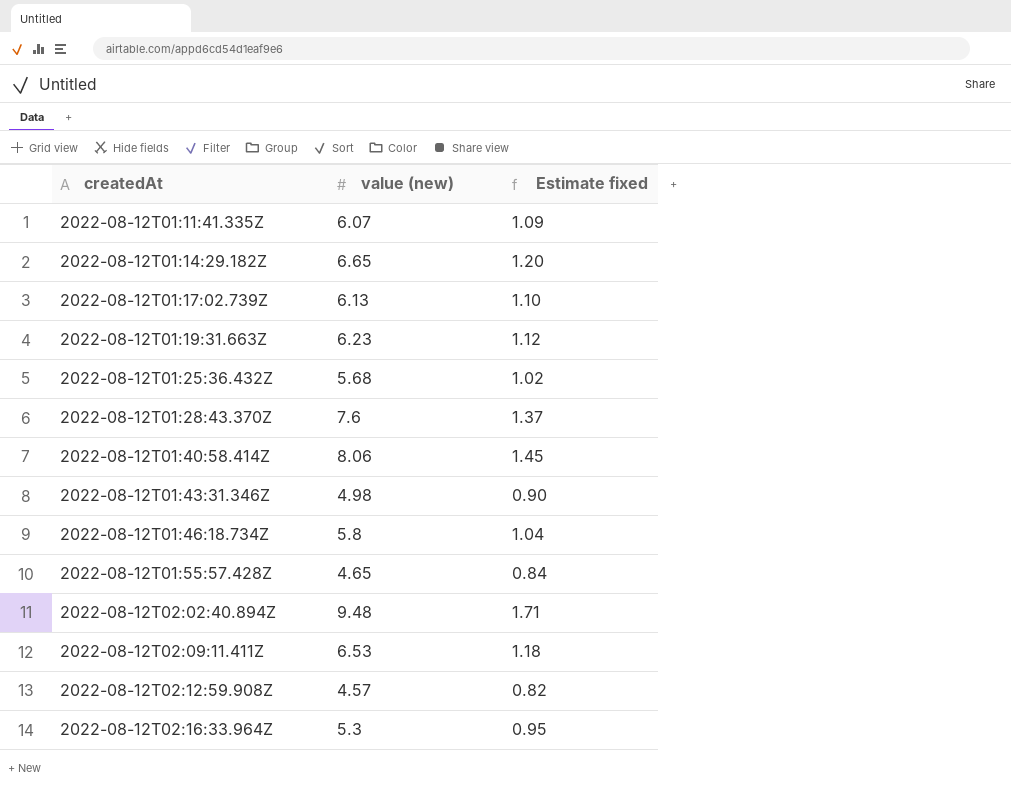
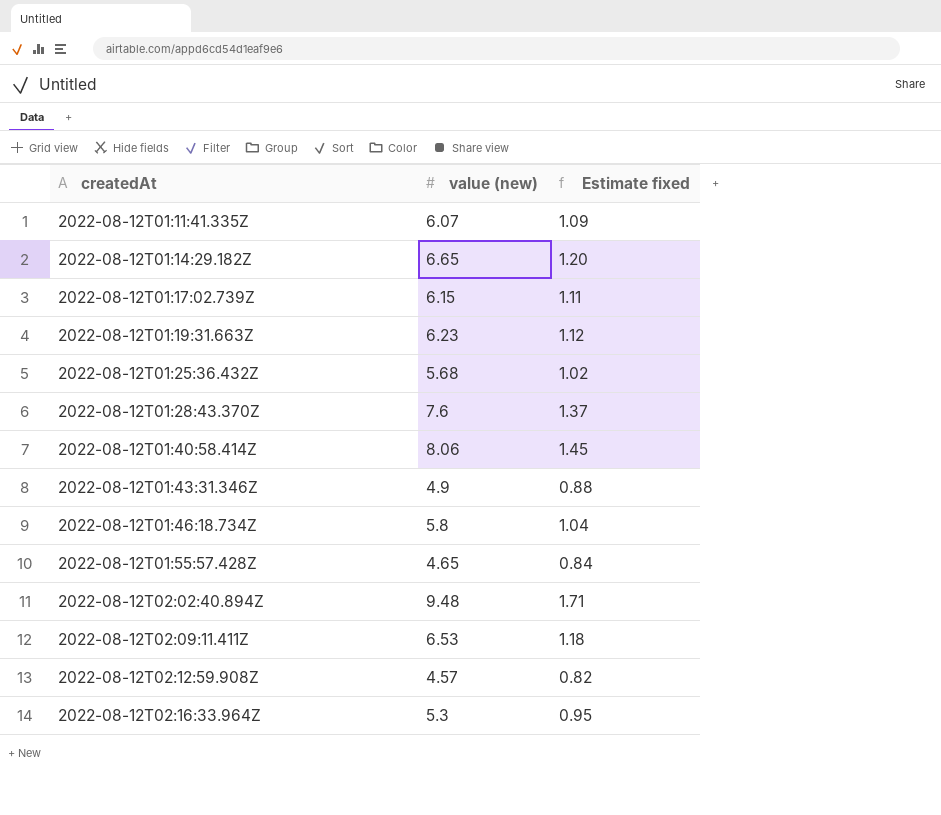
2022-08-12T01:17:02.739Z | value (new): 6.13 -> 6.15
2022-08-12T01:17:02.739Z | Estimate fixed: 1.10 -> 1.11
2022-08-12T01:43:31.346Z | value (new): 4.98 -> 4.9
2022-08-12T01:43:31.346Z | Estimate fixed: 0.90 -> 0.88

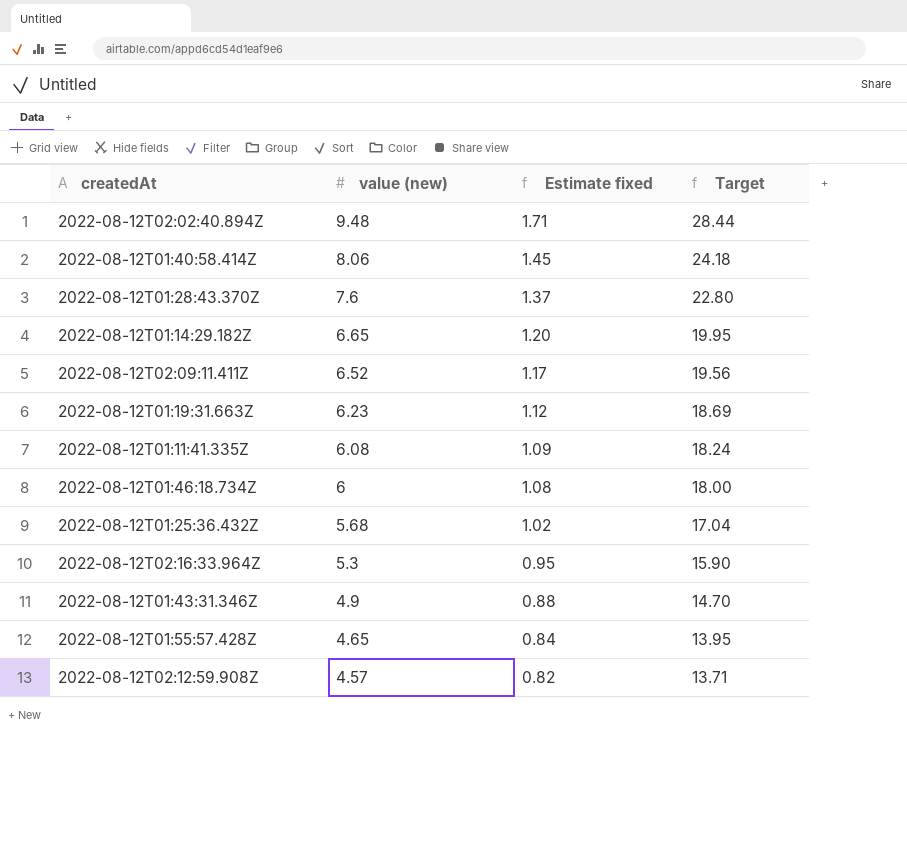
row order: createdAt ascending -> value (new) descending
column Target | formula: none -> [value (new)] * 3
row 2022-08-12T01:17:02.739Z: 6.15 | 1.11 -> none
2022-08-12T02:09:11.411Z | value (new): 6.53 -> 6.52
2022-08-12T02:09:11.411Z | Estimate fixed: 1.18 -> 1.17
2022-08-12T01:11:41.335Z | value (new): 6.07 -> 6.08
2022-08-12T01:46:18.734Z | value (new): 5.8 -> 6
2022-08-12T01:46:18.734Z | Estimate fixed: 1.04 -> 1.08

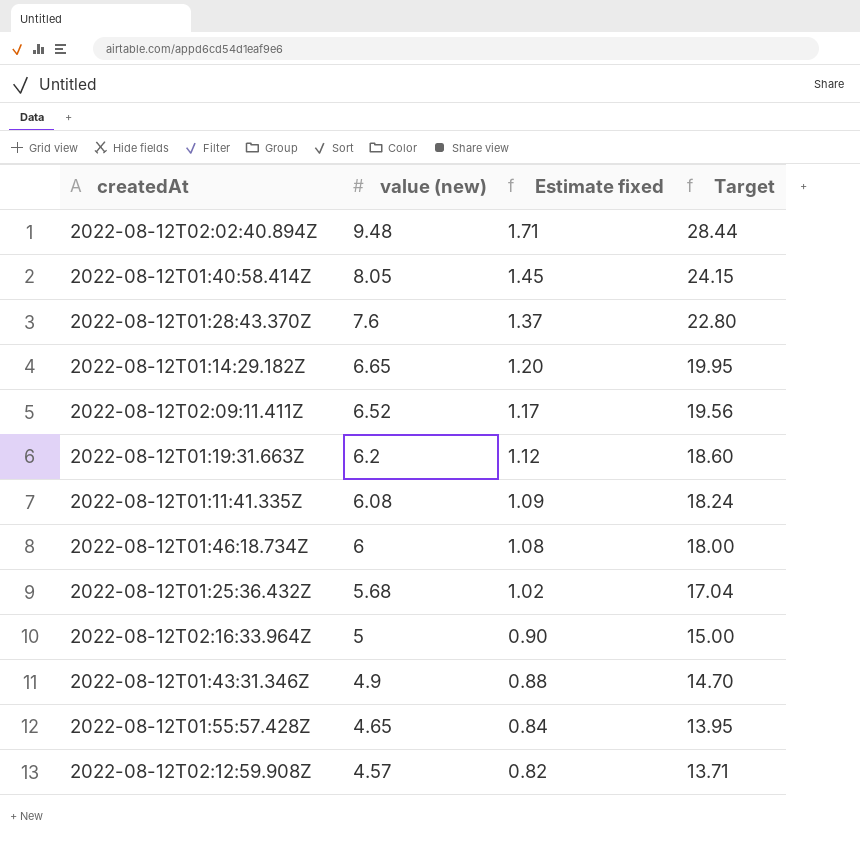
2022-08-12T01:40:58.414Z | value (new): 8.06 -> 8.05
2022-08-12T01:40:58.414Z | Target: 24.18 -> 24.15
2022-08-12T01:19:31.663Z | value (new): 6.23 -> 6.2
2022-08-12T01:19:31.663Z | Target: 18.69 -> 18.60
2022-08-12T02:16:33.964Z | value (new): 5.3 -> 5
2022-08-12T02:16:33.964Z | Estimate fixed: 0.95 -> 0.90
2022-08-12T02:16:33.964Z | Target: 15.90 -> 15.00

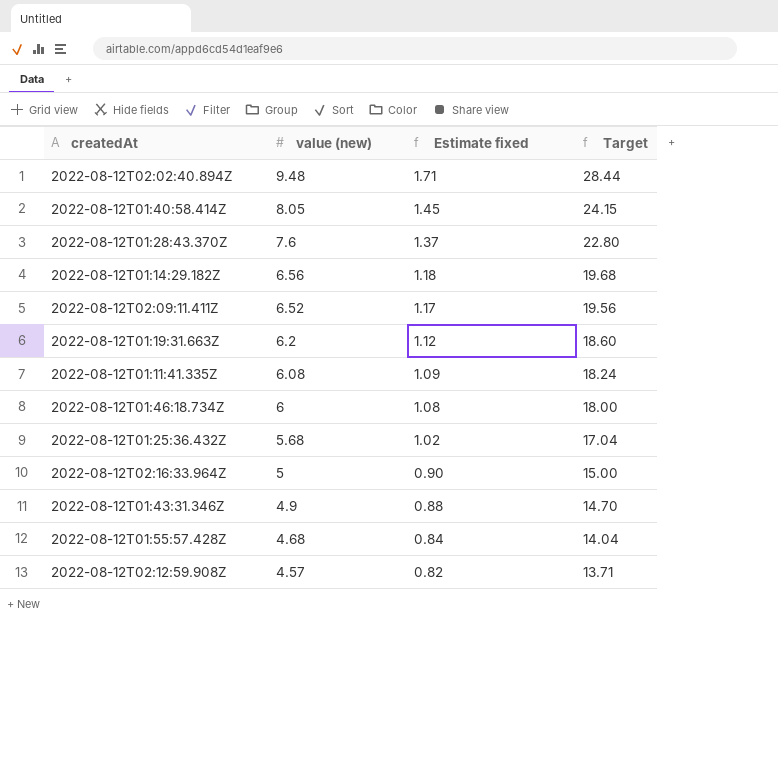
2022-08-12T01:14:29.182Z | value (new): 6.65 -> 6.56
2022-08-12T01:14:29.182Z | Estimate fixed: 1.20 -> 1.18
2022-08-12T01:14:29.182Z | Target: 19.95 -> 19.68
2022-08-12T01:55:57.428Z | value (new): 4.65 -> 4.68
2022-08-12T01:55:57.428Z | Target: 13.95 -> 14.04

